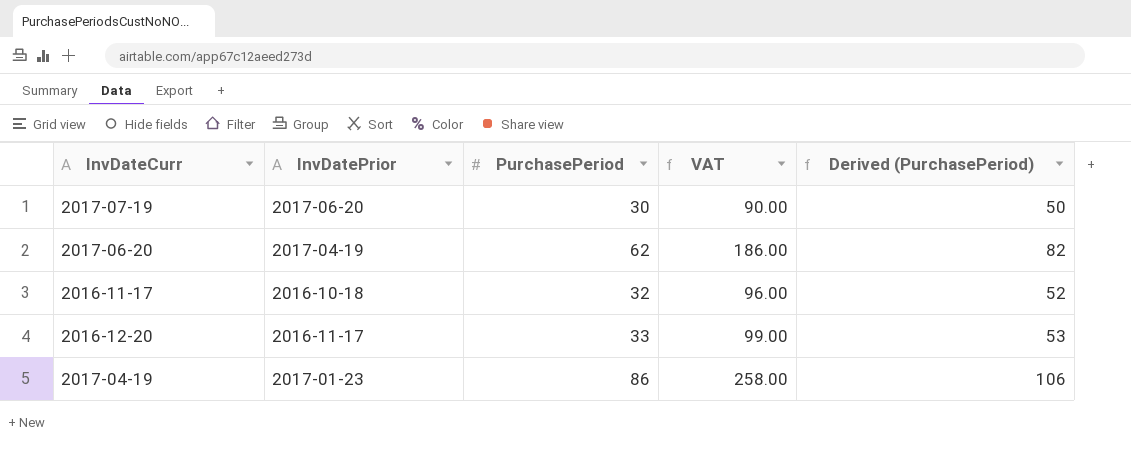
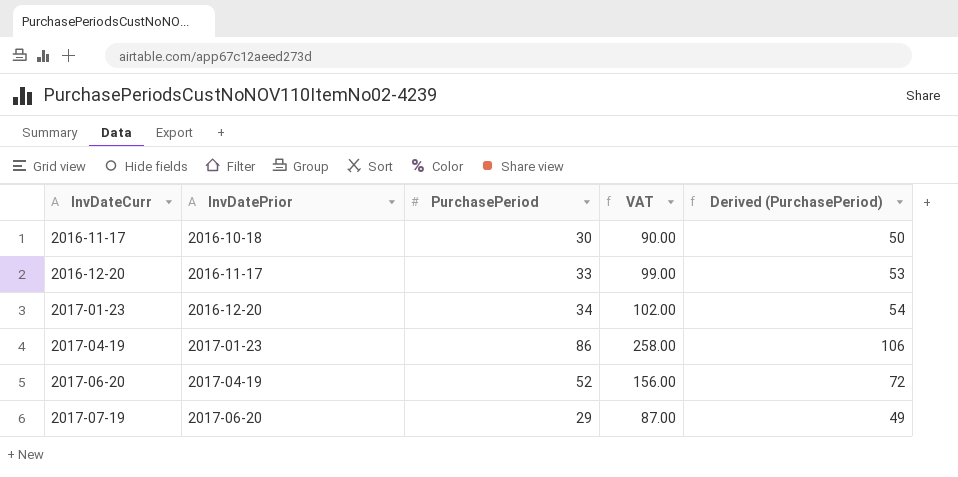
row order: none -> InvDateCurr ascending
2016-11-17 | PurchasePeriod: 32 -> 30
2016-11-17 | VAT: 96.00 -> 90.00
2016-11-17 | Derived (PurchasePeriod): 52 -> 50
row 2017-01-23: none -> 2016-12-20 | 34 | 102.00 | 54
2017-06-20 | PurchasePeriod: 62 -> 52
2017-06-20 | VAT: 186.00 -> 156.00
2017-06-20 | Derived (PurchasePeriod): 82 -> 72
2017-07-19 | PurchasePeriod: 30 -> 29
2017-07-19 | VAT: 90.00 -> 87.00
2017-07-19 | Derived (PurchasePeriod): 50 -> 49

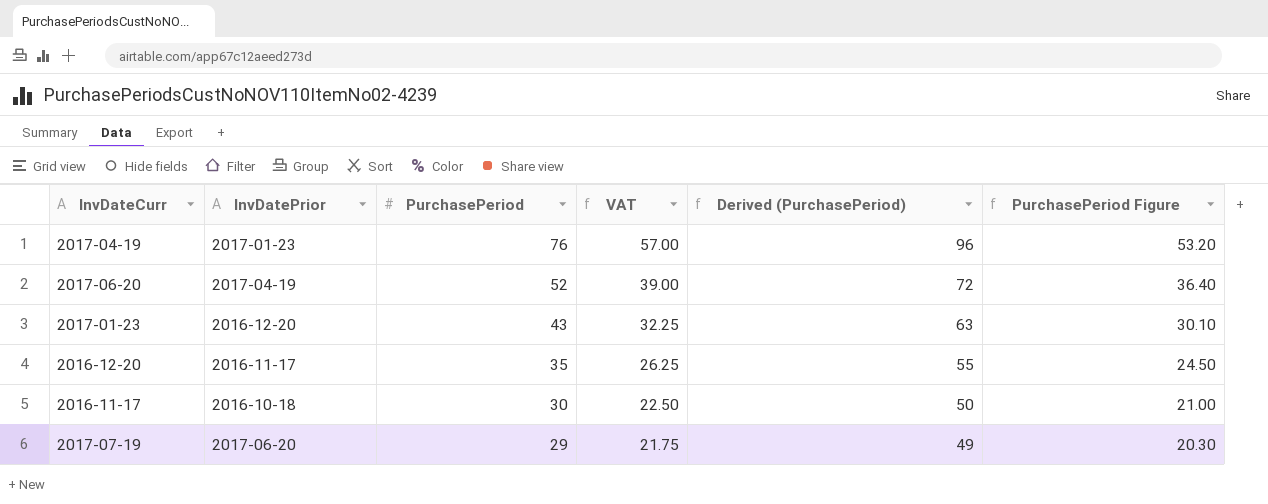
row order: InvDateCurr ascending -> PurchasePeriod descending
column VAT | formula: [PurchasePeriod] * 3 -> [PurchasePeriod] * 0.75
column PurchasePeriod Figure | formula: none -> [PurchasePeriod] * 0.7
2017-04-19 | PurchasePeriod: 86 -> 76
2017-04-19 | Derived (PurchasePeriod): 106 -> 96
2017-01-23 | PurchasePeriod: 34 -> 43
2017-01-23 | Derived (PurchasePeriod): 54 -> 63
2016-12-20 | PurchasePeriod: 33 -> 35
2016-12-20 | Derived (PurchasePeriod): 53 -> 55

